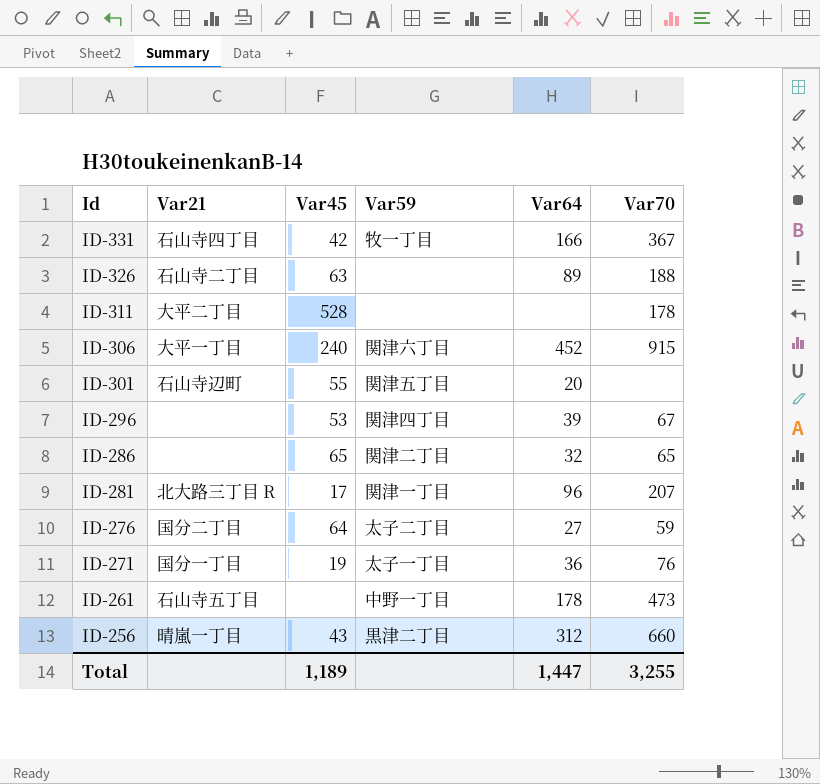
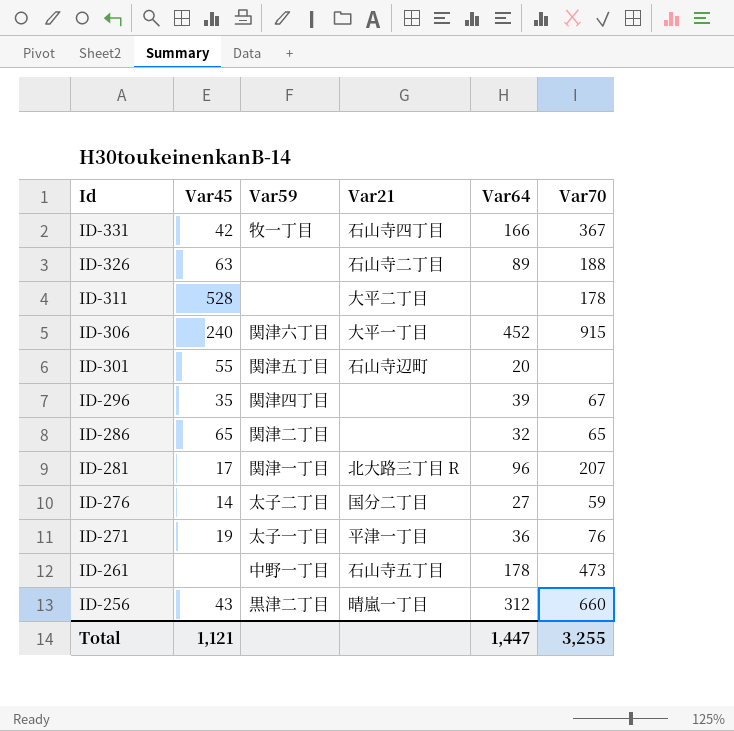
column Var21 | position: 2 -> 4
ID-296 | Var45: 53 -> 35
ID-276 | Var45: 64 -> 14
ID-271 | Var21: 国分一丁目 -> 平津一丁目
Total | Var45: 1,189 -> 1,121

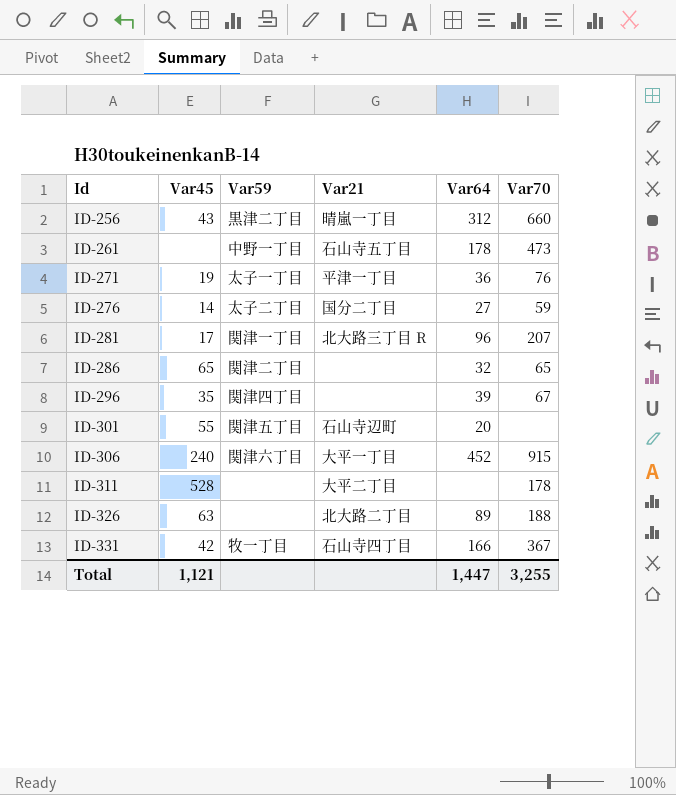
row order: Id descending -> Id ascending
ID-326 | Var21: 石山寺二丁目 -> 北大路二丁目

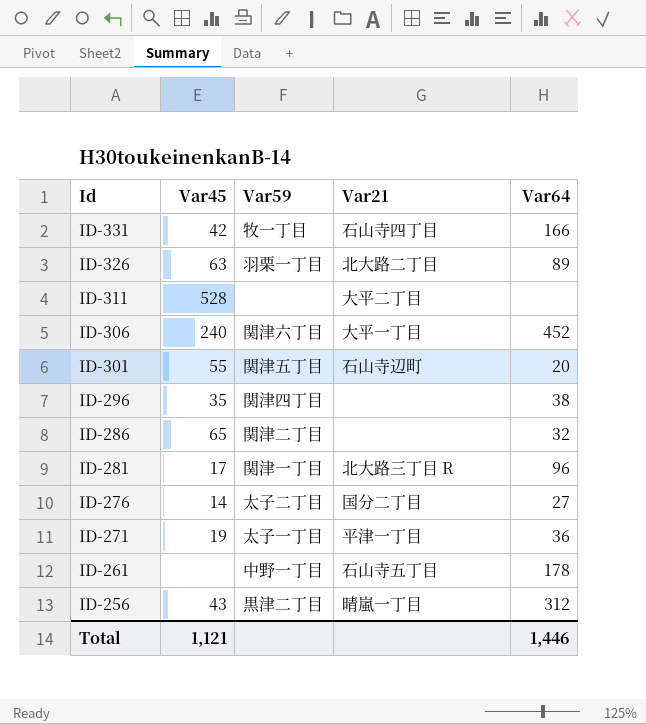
row order: Id ascending -> Id descending
column Var70 | position: 6 -> none
ID-326 | Var59: none -> 羽栗一丁目
ID-296 | Var64: 39 -> 38
Total | Var64: 1,447 -> 1,446

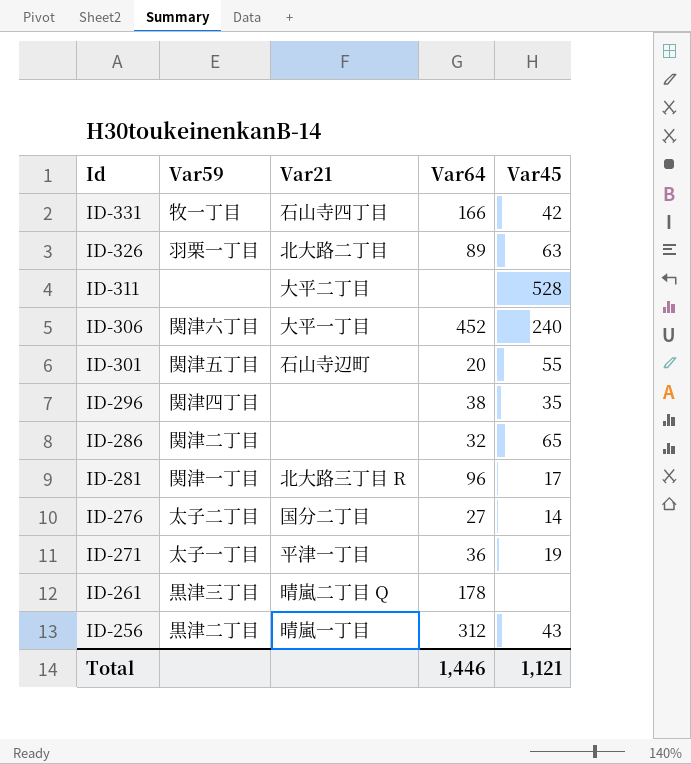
column Var45 | position: 2 -> 5
ID-261 | Var59: 中野一丁目 -> 黒津三丁目
ID-261 | Var21: 石山寺五丁目 -> 晴嵐二丁目 Q

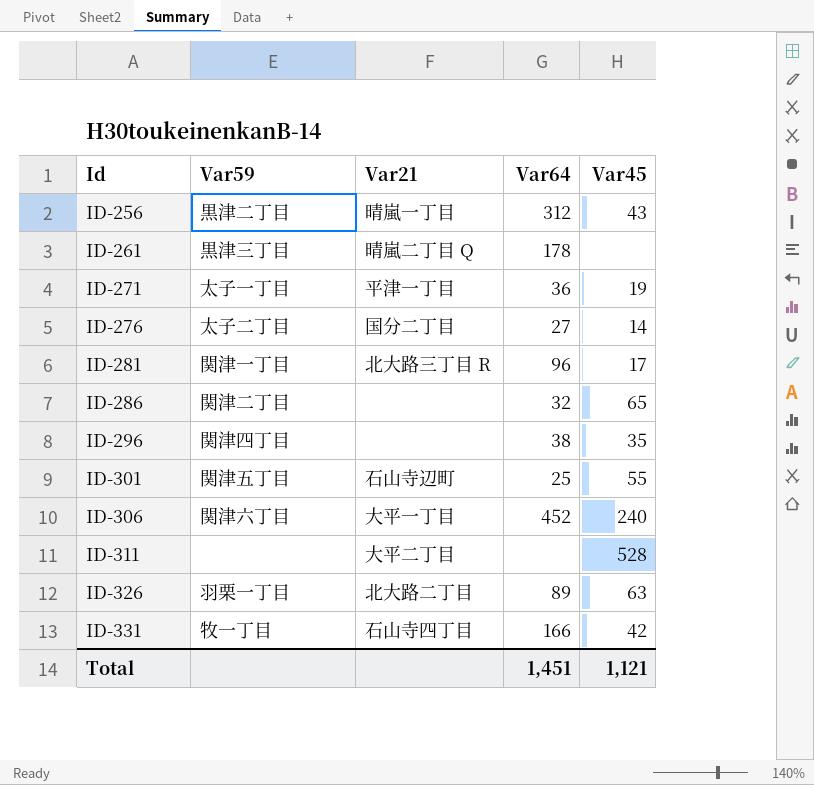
row order: Id descending -> Id ascending
ID-301 | Var64: 20 -> 25
Total | Var64: 1,446 -> 1,451

